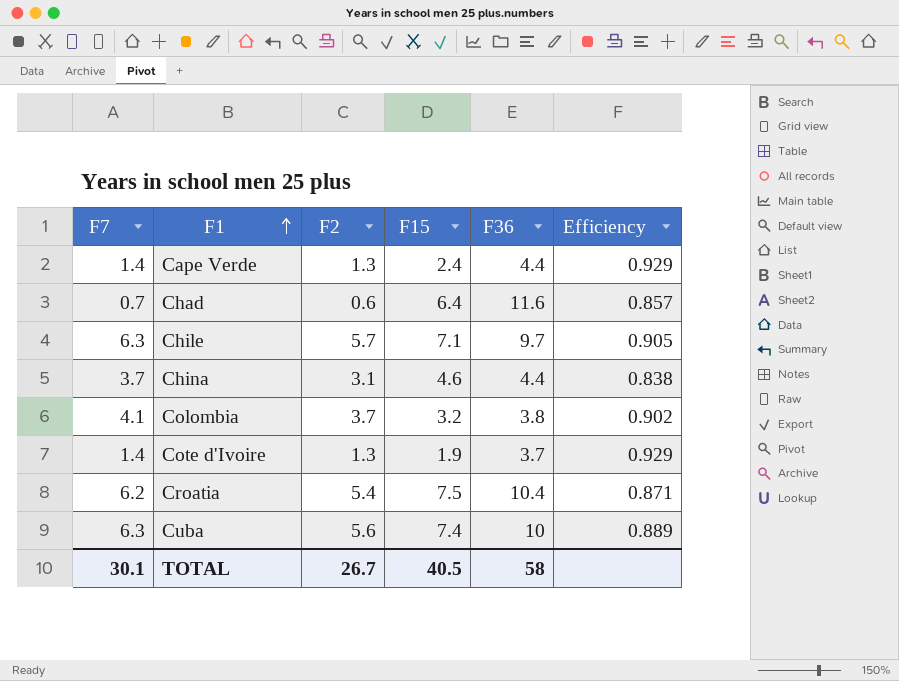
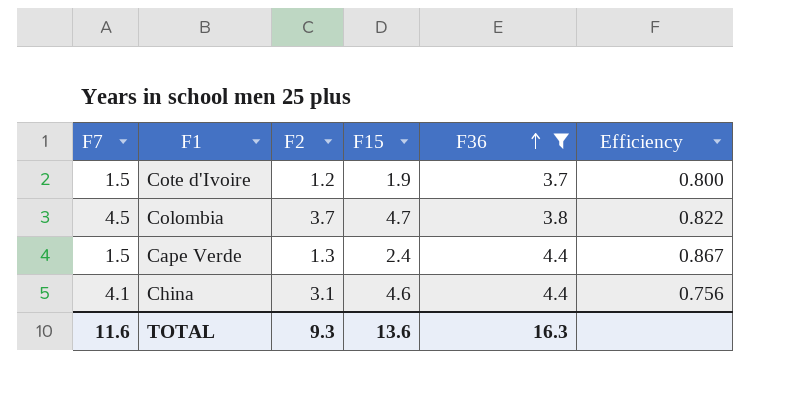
filter: none -> F36 <= 4.4
row order: F1 ascending -> F36 ascending
Cote d'Ivoire | F7: 1.4 -> 1.5
Cote d'Ivoire | F2: 1.3 -> 1.2
Cote d'Ivoire | Efficiency: 0.929 -> 0.800
Colombia | F7: 4.1 -> 4.5
Colombia | F15: 3.2 -> 4.7
Colombia | Efficiency: 0.902 -> 0.822
Cape Verde | F7: 1.4 -> 1.5
Cape Verde | Efficiency: 0.929 -> 0.867
China | F7: 3.7 -> 4.1
China | Efficiency: 0.838 -> 0.756
TOTAL | F7: 30.1 -> 11.6
TOTAL | F2: 26.7 -> 9.3
TOTAL | F15: 40.5 -> 13.6
TOTAL | F36: 58 -> 16.3

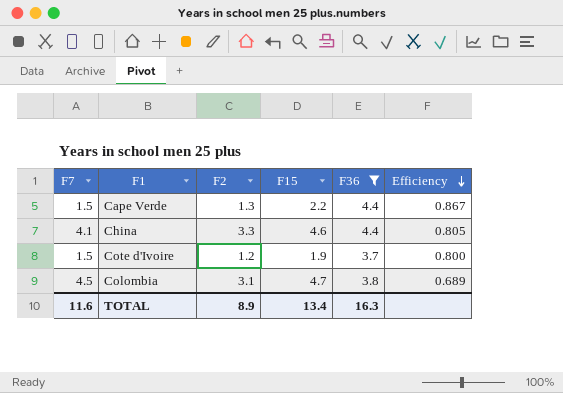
row order: F36 ascending -> Efficiency descending
Cape Verde | F15: 2.4 -> 2.2
China | F2: 3.1 -> 3.3
China | Efficiency: 0.756 -> 0.805
Colombia | F2: 3.7 -> 3.1
Colombia | Efficiency: 0.822 -> 0.689
TOTAL | F2: 9.3 -> 8.9
TOTAL | F15: 13.6 -> 13.4

